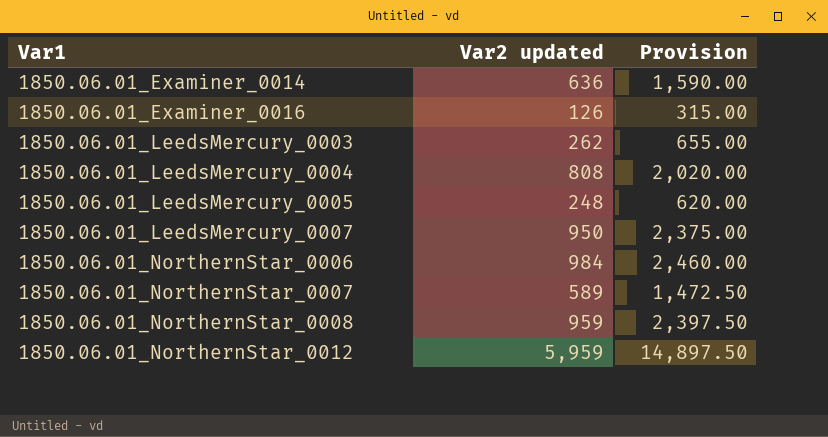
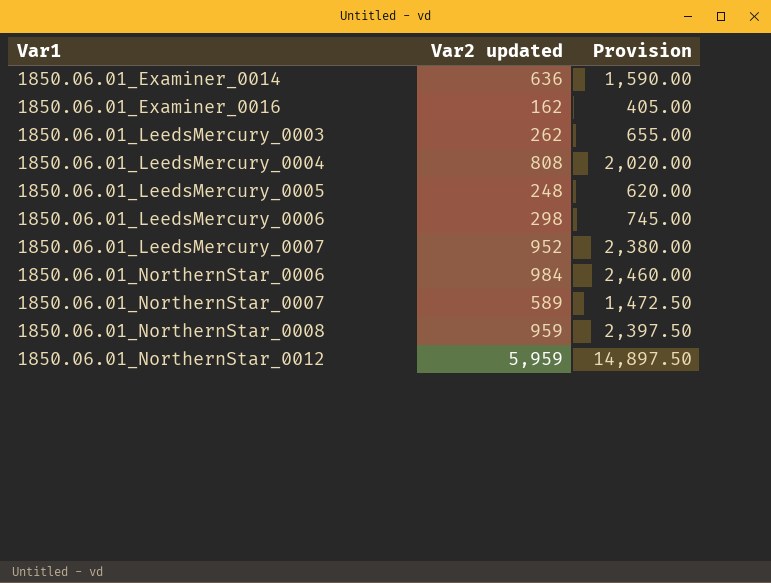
1850.06.01_Examiner_0016 | Var2 updated: 126 -> 162
1850.06.01_Examiner_0016 | Provision: 315.00 -> 405.00
row 1850.06.01_LeedsMercury_0006: none -> 298 | 745.00
1850.06.01_LeedsMercury_0007 | Var2 updated: 950 -> 952
1850.06.01_LeedsMercury_0007 | Provision: 2,375.00 -> 2,380.00

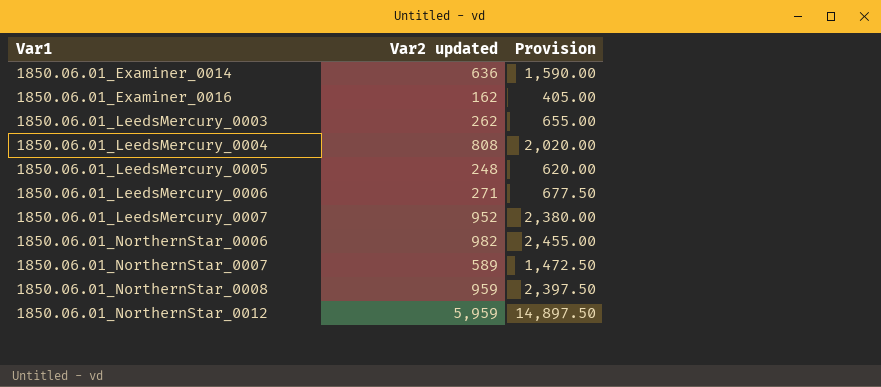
1850.06.01_LeedsMercury_0006 | Var2 updated: 298 -> 271
1850.06.01_LeedsMercury_0006 | Provision: 745.00 -> 677.50
1850.06.01_NorthernStar_0006 | Var2 updated: 984 -> 982
1850.06.01_NorthernStar_0006 | Provision: 2,460.00 -> 2,455.00

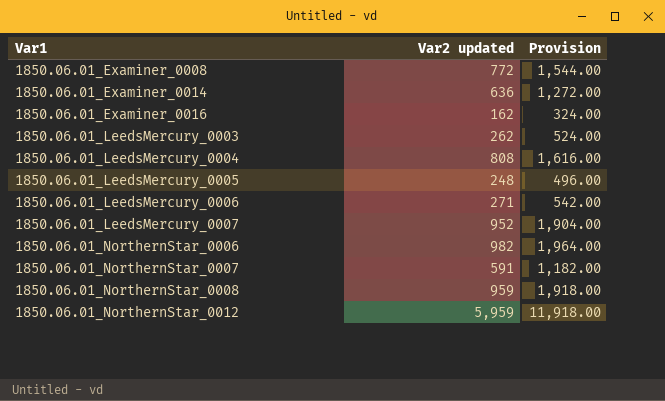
column Provision | formula: [Var2 updated] * 2.5 -> [Var2 updated] * 2
row 1850.06.01_Examiner_0008: none -> 772 | 1,544.00
1850.06.01_NorthernStar_0007 | Var2 updated: 589 -> 591

